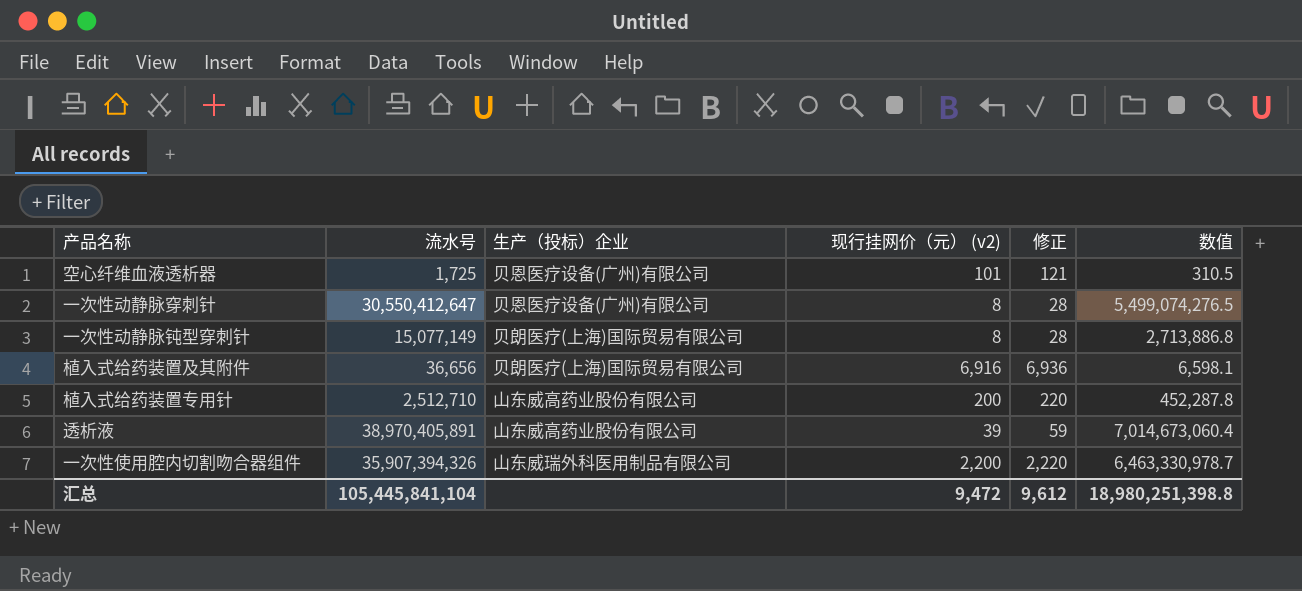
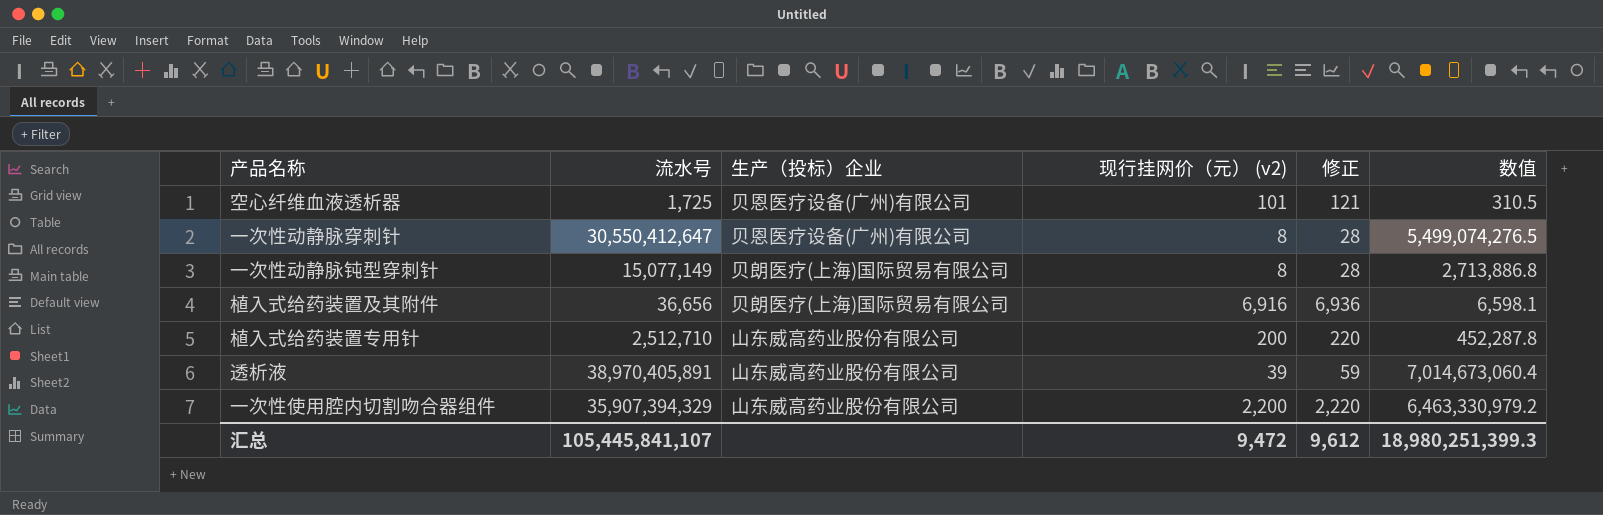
一次性使用腔内切割吻合器组件 | 流水号: 35,907,394,326 -> 35,907,394,329
一次性使用腔内切割吻合器组件 | 生产（投标）企业: 山东威瑞外科医用制品有限公司 -> 山东威高药业股份有限公司
一次性使用腔内切割吻合器组件 | 数值: 6,463,330,978.7 -> 6,463,330,979.2
汇总 | 流水号: 105,445,841,104 -> 105,445,841,107
汇总 | 数值: 18,980,251,398.8 -> 18,980,251,399.3

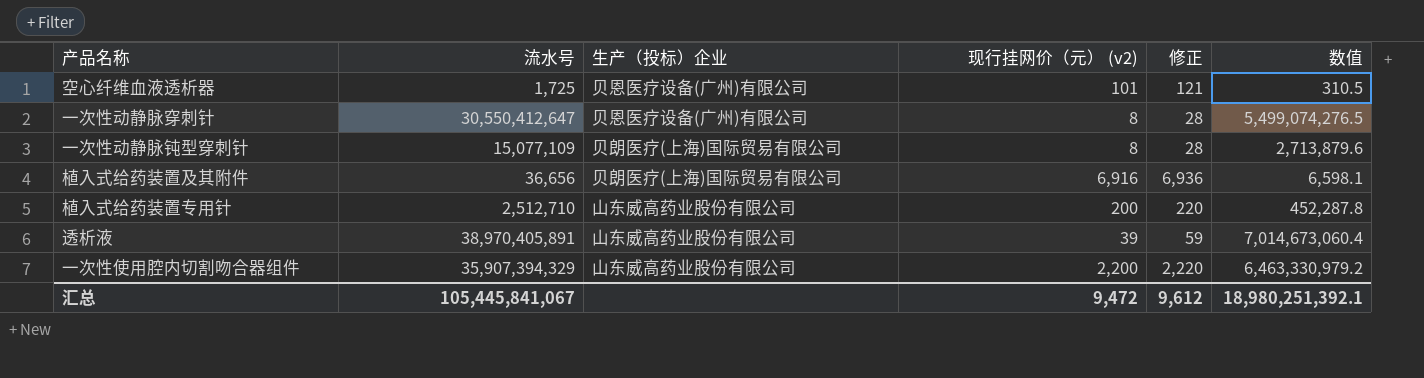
一次性动静脉钝型穿刺针 | 流水号: 15,077,149 -> 15,077,109
一次性动静脉钝型穿刺针 | 数值: 2,713,886.8 -> 2,713,879.6
汇总 | 流水号: 105,445,841,107 -> 105,445,841,067
汇总 | 数值: 18,980,251,399.3 -> 18,980,251,392.1

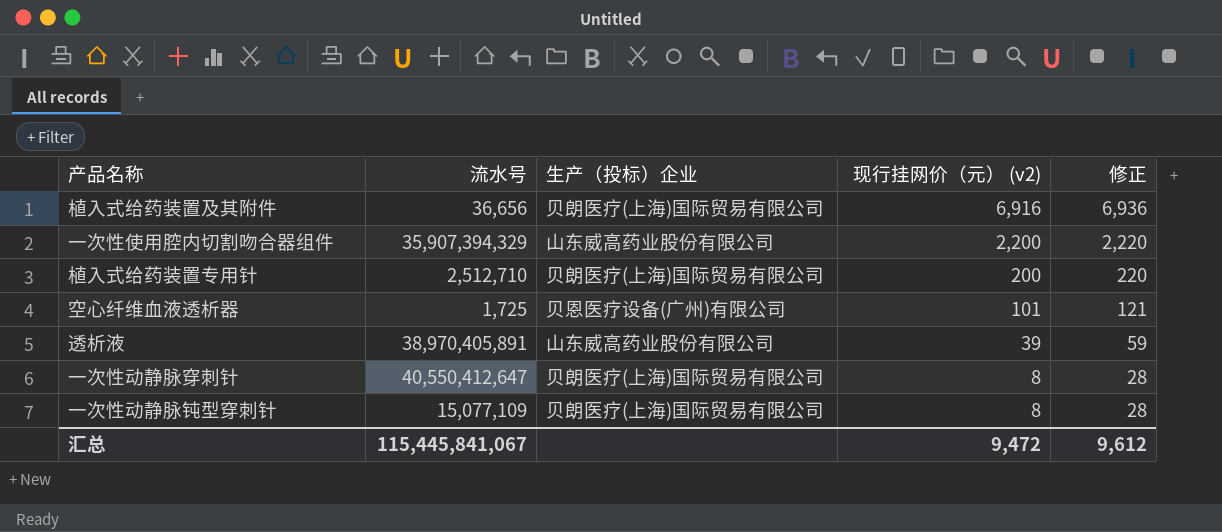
row order: none -> 现行挂网价（元） (v2) descending
column 数值 | formula: [流水号] * 0.18 -> none
植入式给药装置专用针 | 生产（投标）企业: 山东威高药业股份有限公司 -> 贝朗医疗(上海)国际贸易有限公司
一次性动静脉穿刺针 | 流水号: 30,550,412,647 -> 40,550,412,647
一次性动静脉穿刺针 | 生产（投标）企业: 贝恩医疗设备(广州)有限公司 -> 贝朗医疗(上海)国际贸易有限公司
汇总 | 流水号: 105,445,841,067 -> 115,445,841,067

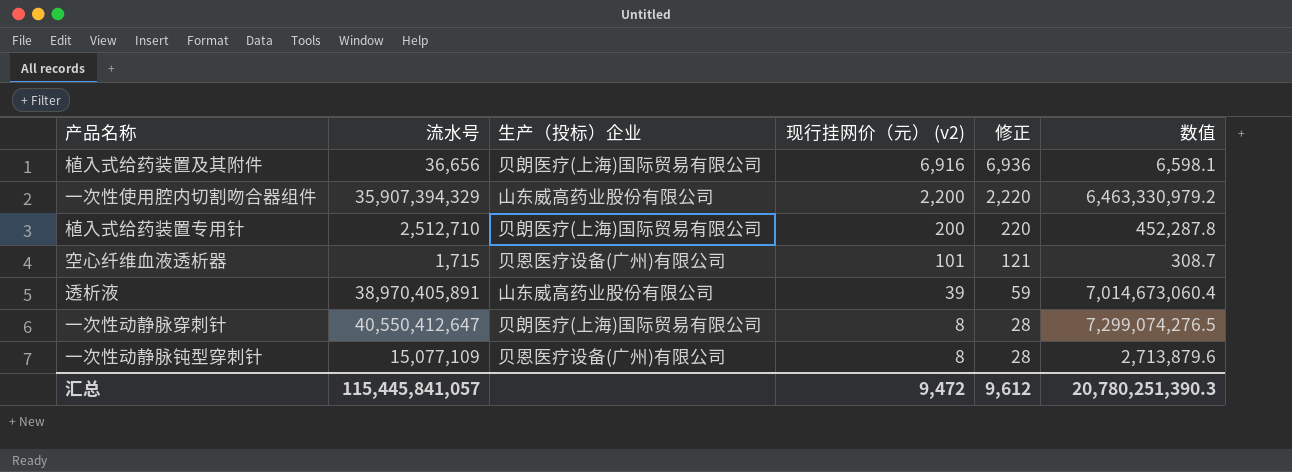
column 数值 | formula: none -> [流水号] * 0.18
空心纤维血液透析器 | 流水号: 1,725 -> 1,715
一次性动静脉钝型穿刺针 | 生产（投标）企业: 贝朗医疗(上海)国际贸易有限公司 -> 贝恩医疗设备(广州)有限公司
汇总 | 流水号: 115,445,841,067 -> 115,445,841,057

